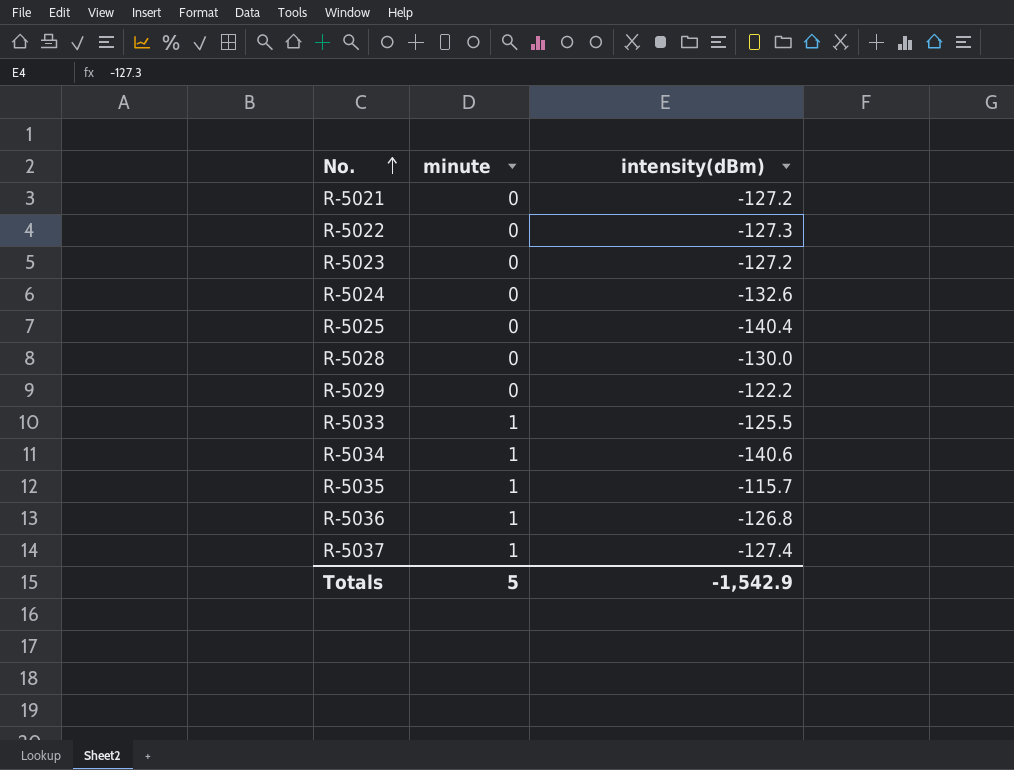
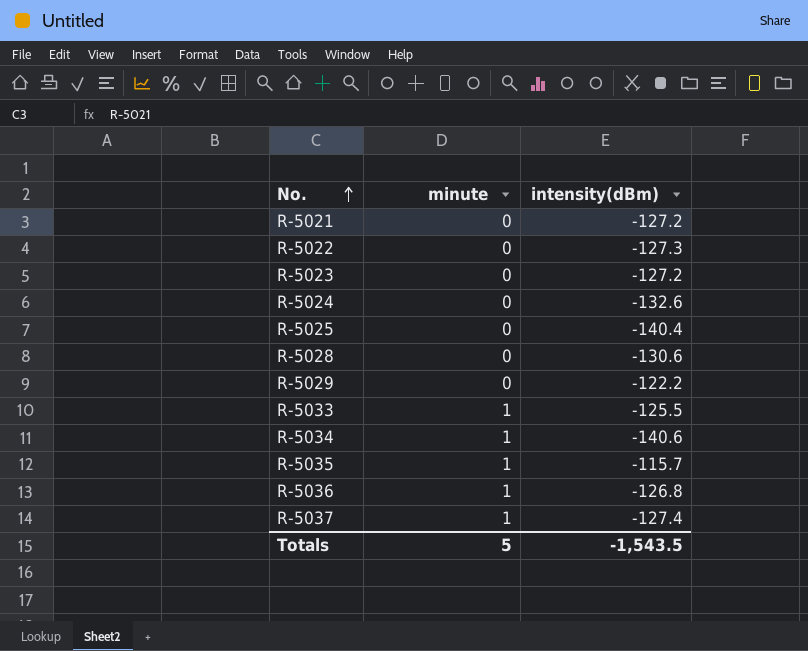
R-5028 | intensity(dBm): -130.0 -> -130.6
Totals | intensity(dBm): -1,542.9 -> -1,543.5

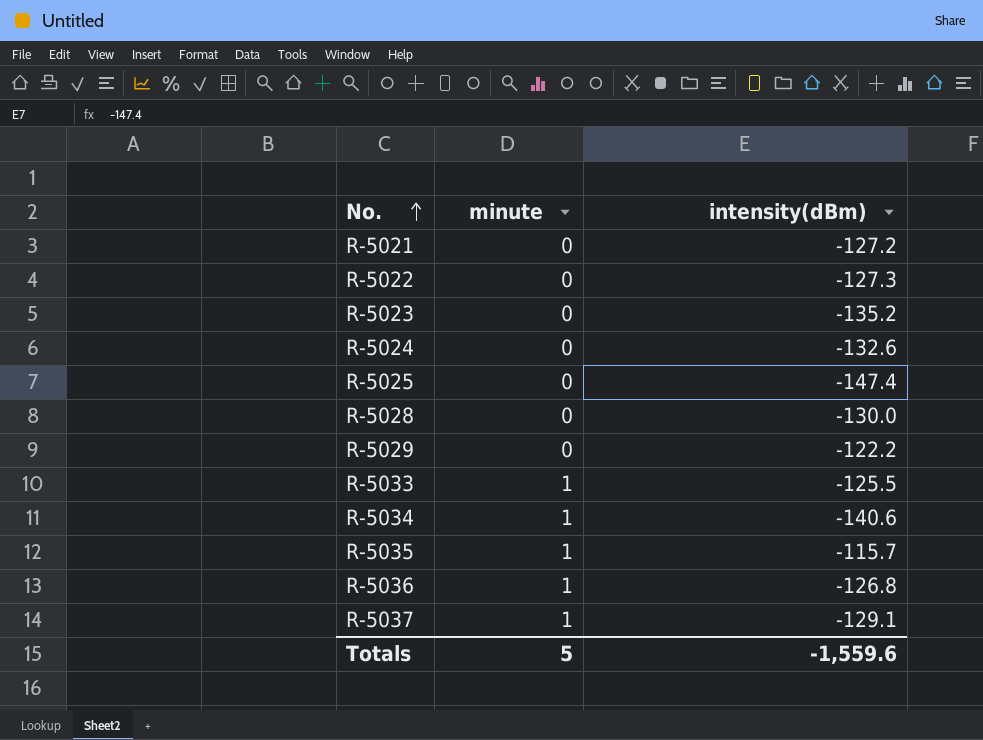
R-5023 | intensity(dBm): -127.2 -> -135.2
R-5025 | intensity(dBm): -140.4 -> -147.4
R-5028 | intensity(dBm): -130.6 -> -130.0
R-5037 | intensity(dBm): -127.4 -> -129.1
Totals | intensity(dBm): -1,543.5 -> -1,559.6

